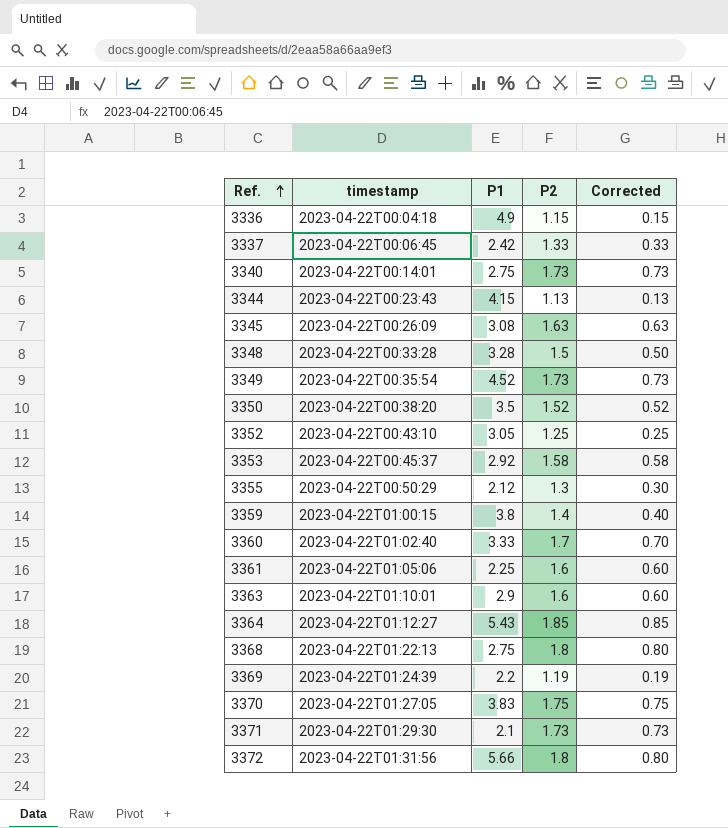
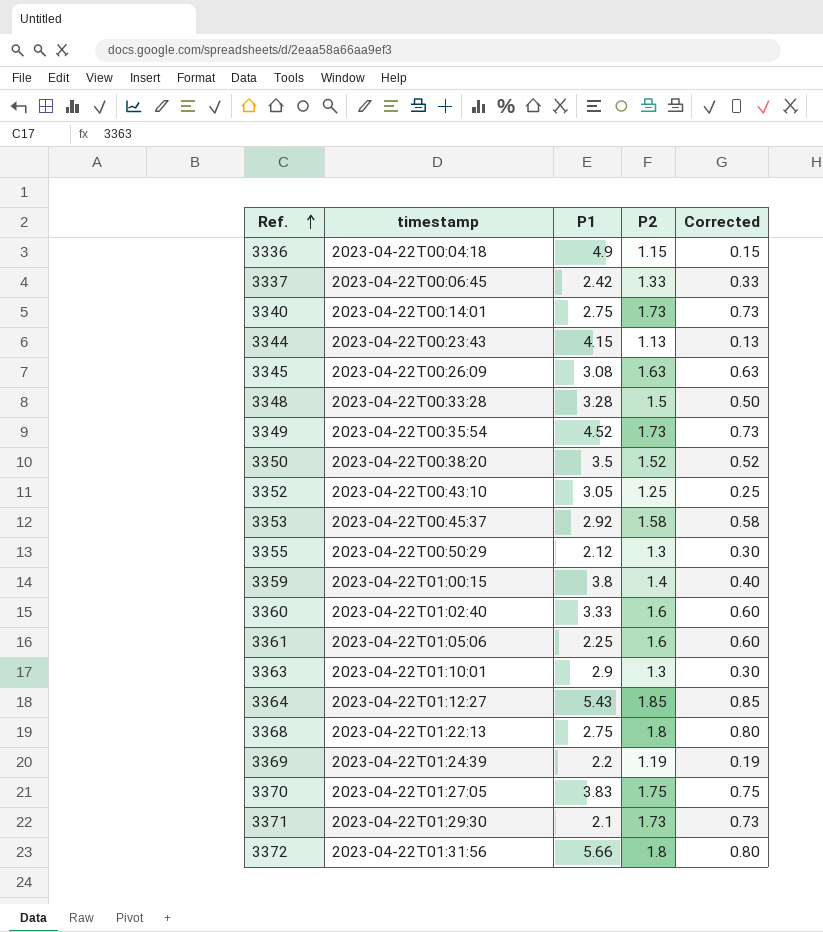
3360 | P2: 1.7 -> 1.6
3360 | Corrected: 0.70 -> 0.60
3363 | P2: 1.6 -> 1.3
3363 | Corrected: 0.60 -> 0.30

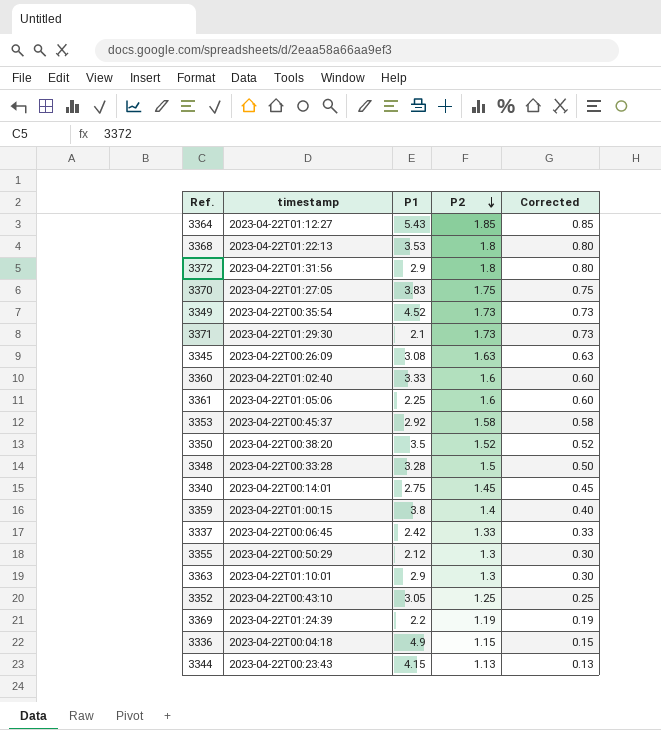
row order: Ref. ascending -> P2 descending
3368 | P1: 2.75 -> 3.53
3372 | P1: 5.66 -> 2.9
3340 | P2: 1.73 -> 1.45
3340 | Corrected: 0.73 -> 0.45

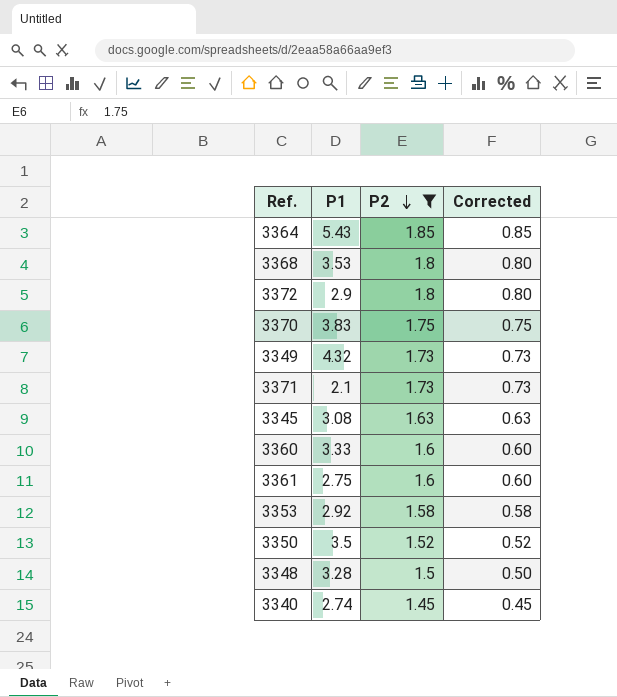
filter: none -> P2 >= 1.45
column timestamp | position: 2 -> none
3349 | P1: 4.52 -> 4.32
3361 | P1: 2.25 -> 2.75
3340 | P1: 2.75 -> 2.74

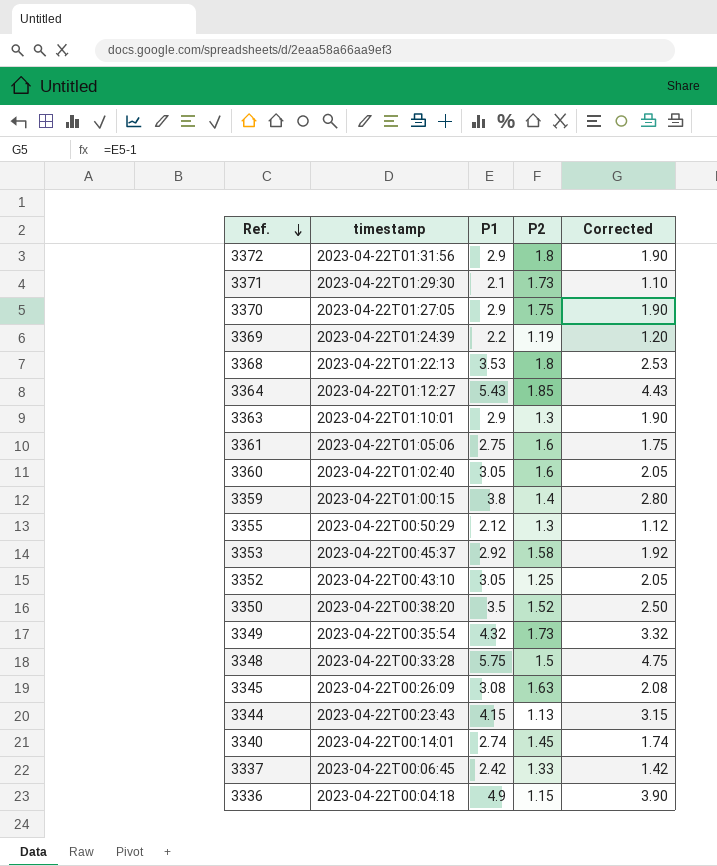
filter: P2 >= 1.45 -> none
row order: P2 descending -> Ref. descending
column timestamp | position: none -> 2
column Corrected | formula: [P2] - 1 -> [P1] - 1
3370 | P1: 3.83 -> 2.9
3360 | P1: 3.33 -> 3.05
3348 | P1: 3.28 -> 5.75

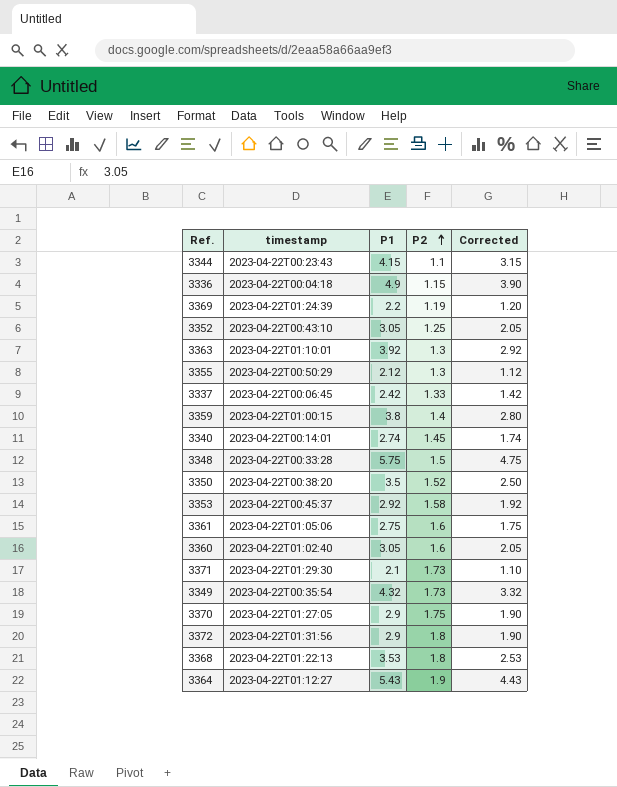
row order: Ref. descending -> P2 ascending
row 3345: 2023-04-22T00:26:09 | 3.08 | 1.63 | 2.08 -> none
3344 | P2: 1.13 -> 1.1
3363 | P1: 2.9 -> 3.92
3363 | Corrected: 1.90 -> 2.92
3364 | P2: 1.85 -> 1.9

